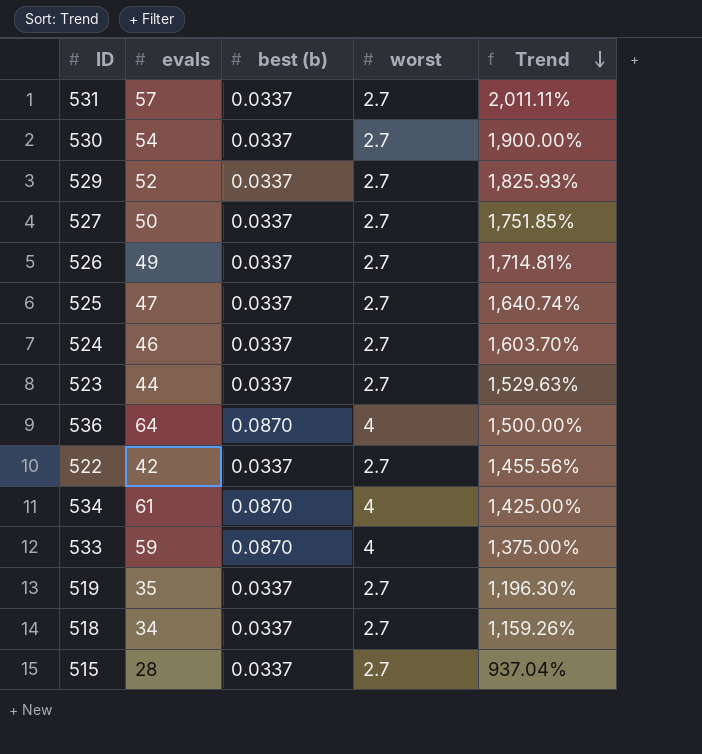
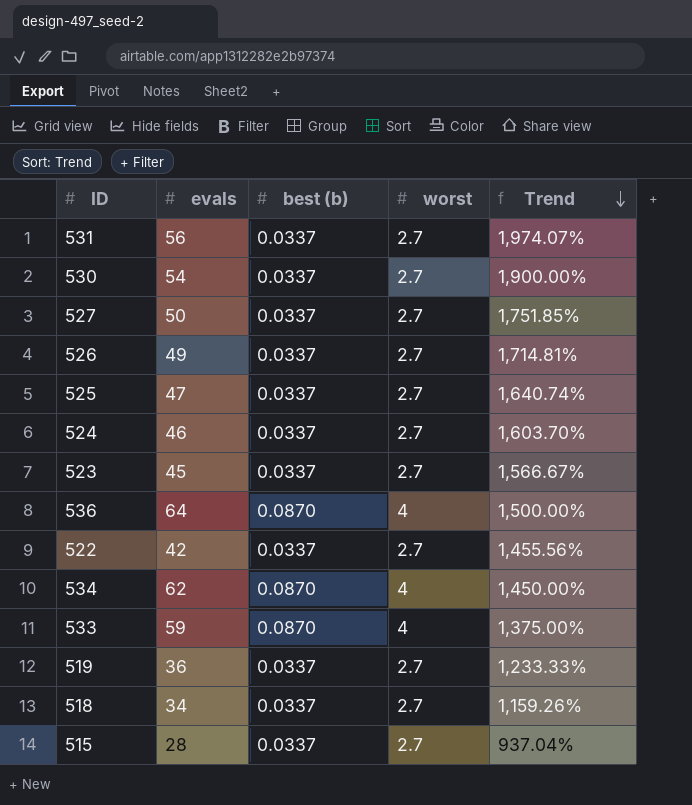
row 529: 52 | 0.0337 | 2.7 | 1,825.93% -> none
531 | evals: 57 -> 56
531 | Trend: 2,011.11% -> 1,974.07%
523 | evals: 44 -> 45
523 | Trend: 1,529.63% -> 1,566.67%
534 | evals: 61 -> 62
534 | Trend: 1,425.00% -> 1,450.00%
519 | evals: 35 -> 36
519 | Trend: 1,196.30% -> 1,233.33%

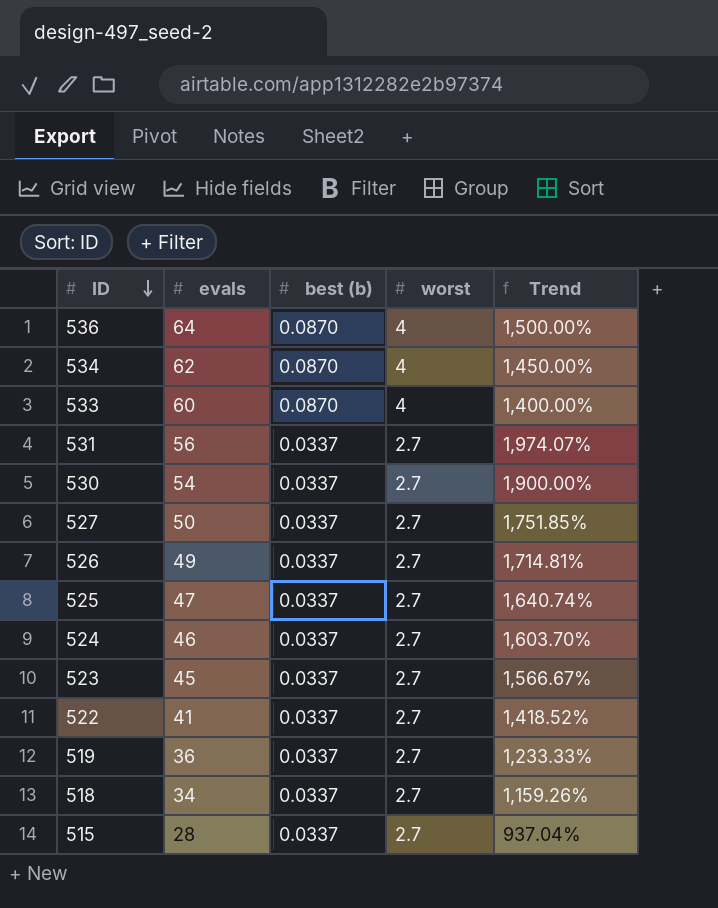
row order: Trend descending -> ID descending
533 | evals: 59 -> 60
533 | Trend: 1,375.00% -> 1,400.00%
522 | evals: 42 -> 41
522 | Trend: 1,455.56% -> 1,418.52%

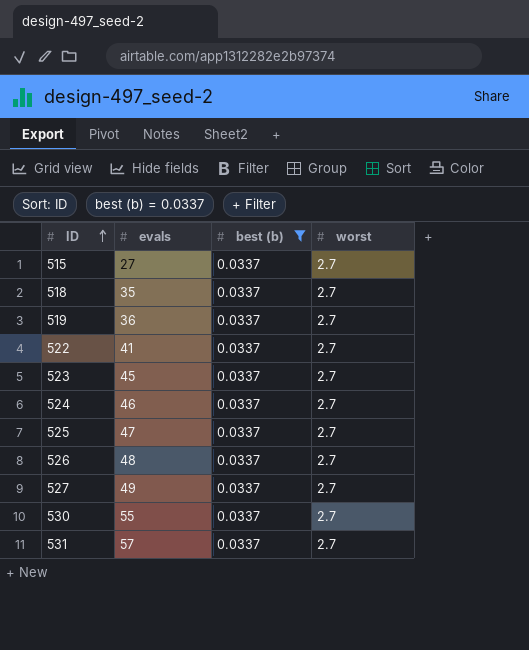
filter: none -> best (b) = 0.0337
row order: ID descending -> ID ascending
column Trend | formula: ([evals] - [worst]) / [worst] -> none
515 | evals: 28 -> 27
518 | evals: 34 -> 35
526 | evals: 49 -> 48
527 | evals: 50 -> 49
530 | evals: 54 -> 55
531 | evals: 56 -> 57

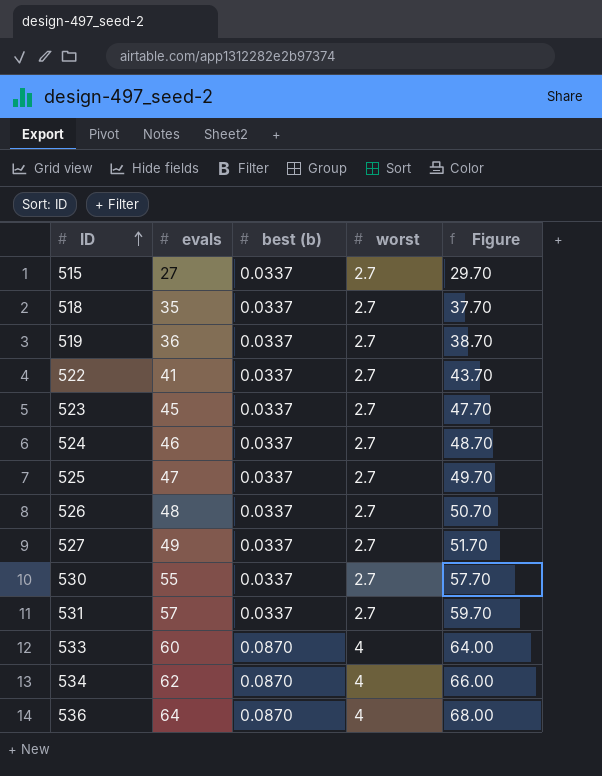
filter: best (b) = 0.0337 -> none
column Figure | formula: none -> [evals] + [worst]

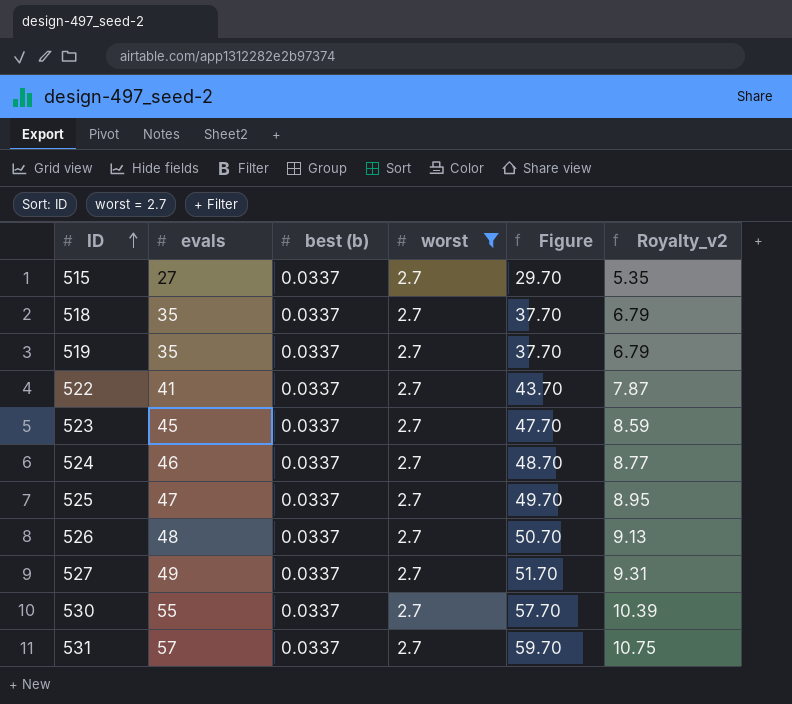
filter: none -> worst = 2.7
column Royalty_v2 | formula: none -> [Figure] * 0.18
519 | evals: 36 -> 35
519 | Figure: 38.70 -> 37.70

